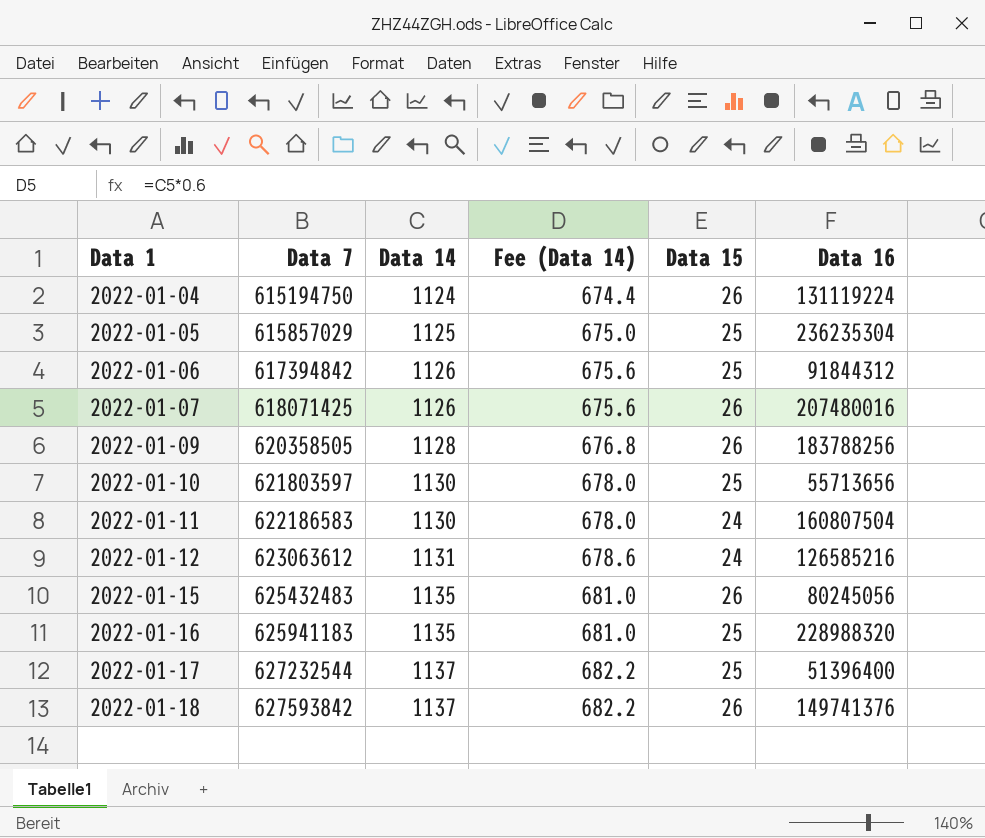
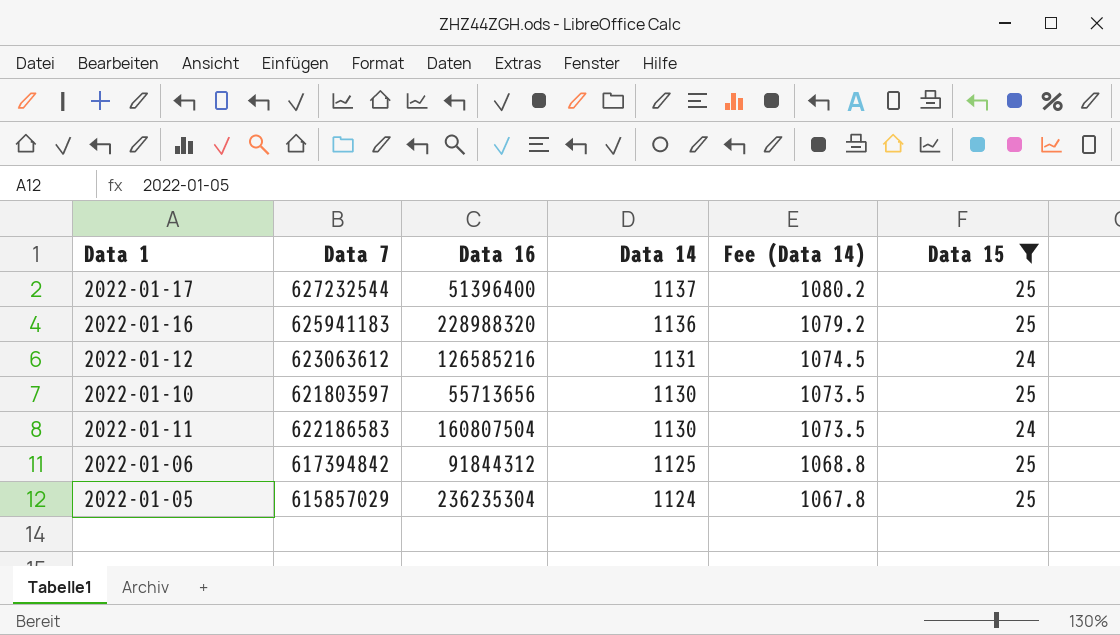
filter: none -> Data 15 != 26
row order: Data 1 ascending -> Data 14 descending
column Data 16 | position: 6 -> 3
column Fee (Data 14) | formula: [Data 14] * 0.6 -> [Data 14] * 0.95
2022-01-16 | Data 14: 1135 -> 1136
2022-01-06 | Data 14: 1126 -> 1125
2022-01-05 | Data 14: 1125 -> 1124

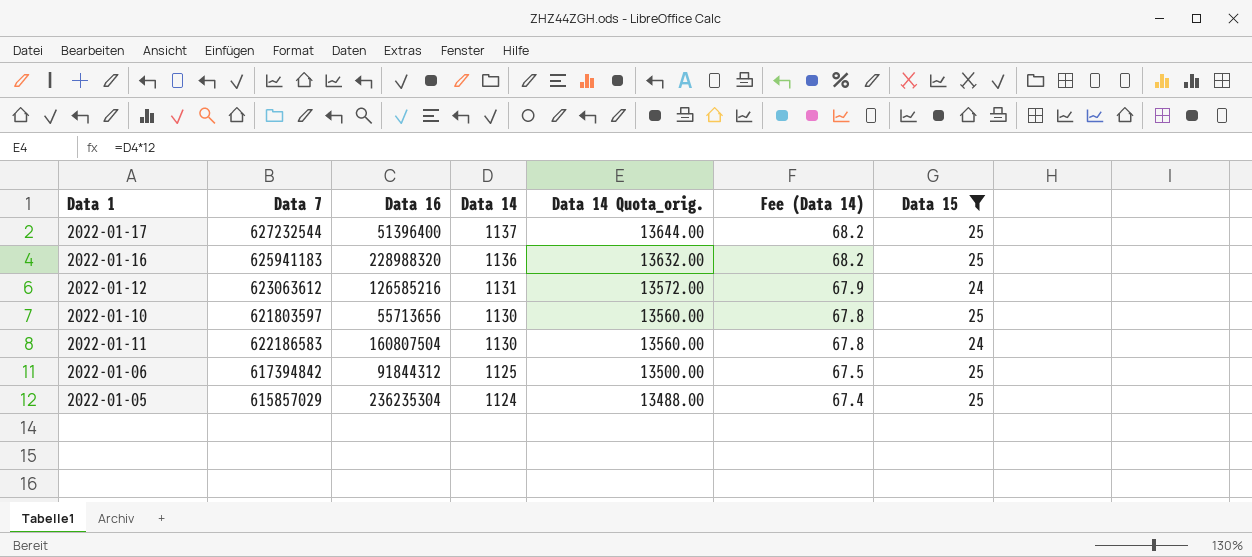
column Data 14 Quota_orig. | formula: none -> [Data 14] * 12
column Fee (Data 14) | formula: [Data 14] * 0.95 -> [Data 14] * 0.06

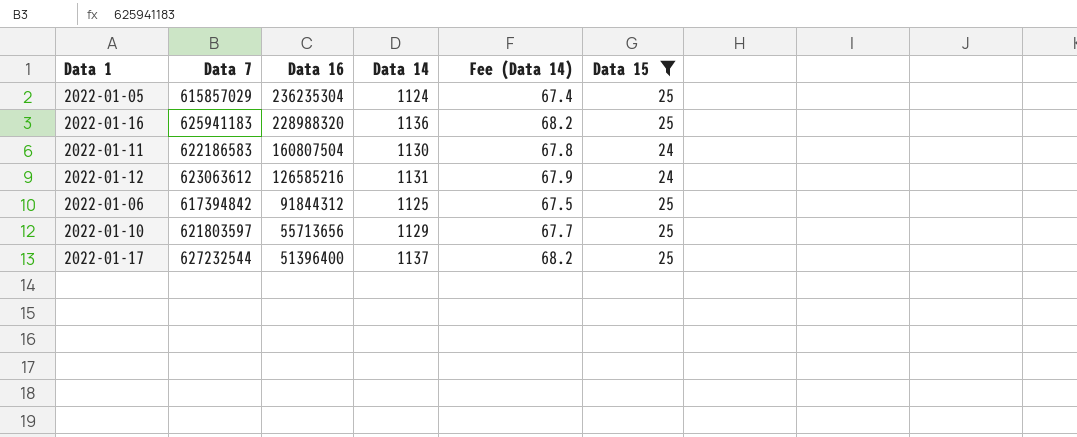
row order: Data 14 descending -> Data 16 descending
column Data 14 Quota_orig. | formula: [Data 14] * 12 -> none
2022-01-10 | Data 14: 1130 -> 1129
2022-01-10 | Fee (Data 14): 67.8 -> 67.7

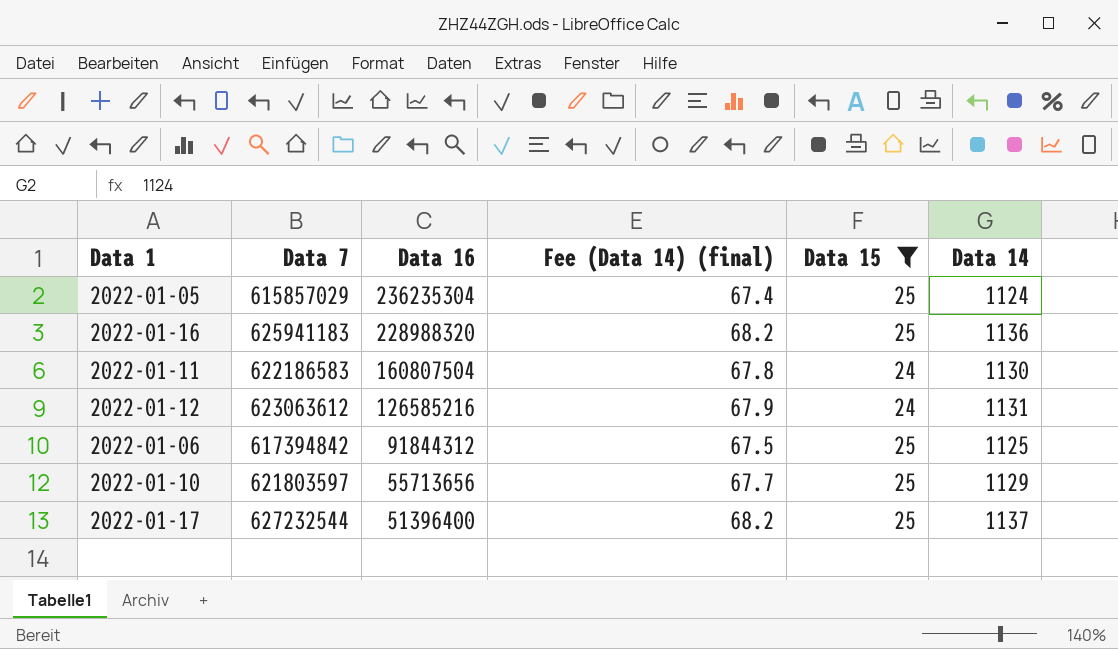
column name: Fee (Data 14) -> Fee (Data 14) (final)
column Data 14 | position: 4 -> 6

